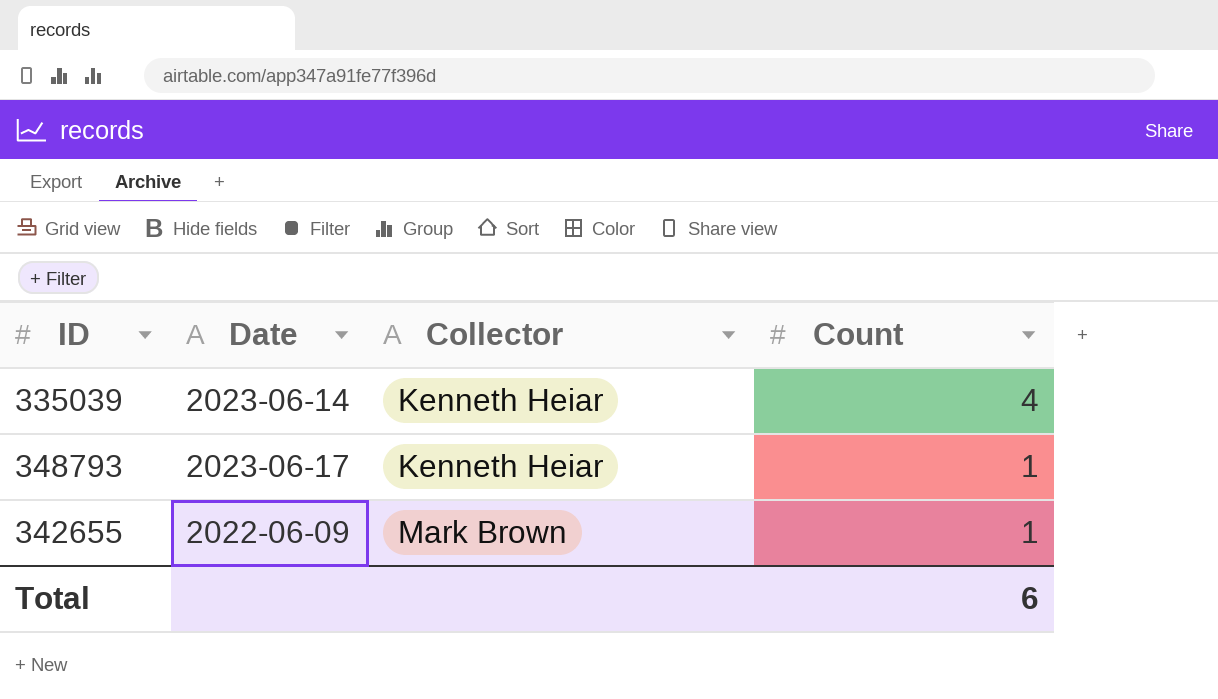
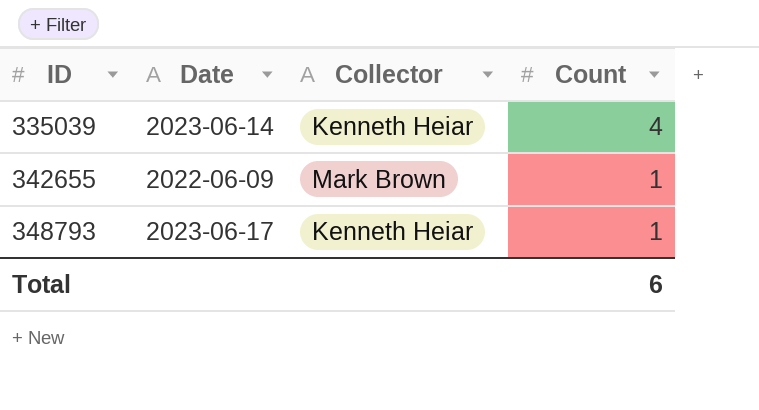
row order: Collector ascending -> ID ascending

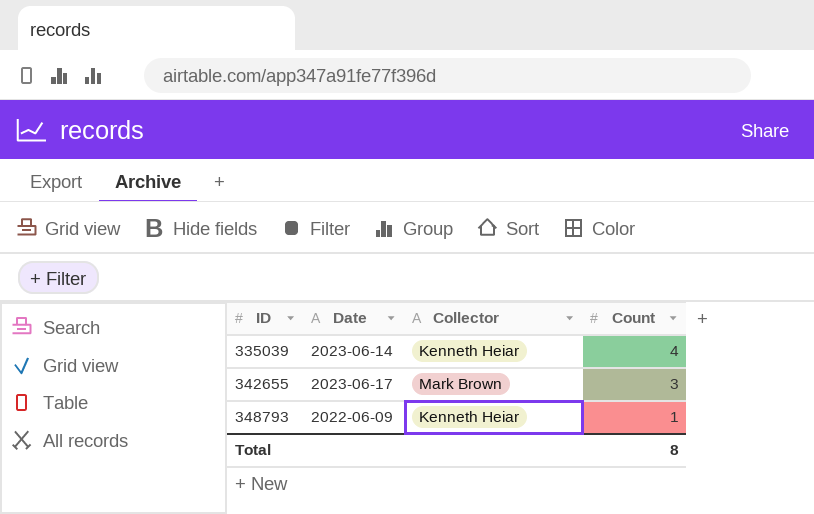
342655 | Date: 2022-06-09 -> 2023-06-17
342655 | Count: 1 -> 3
348793 | Date: 2023-06-17 -> 2022-06-09
Total | Count: 6 -> 8

